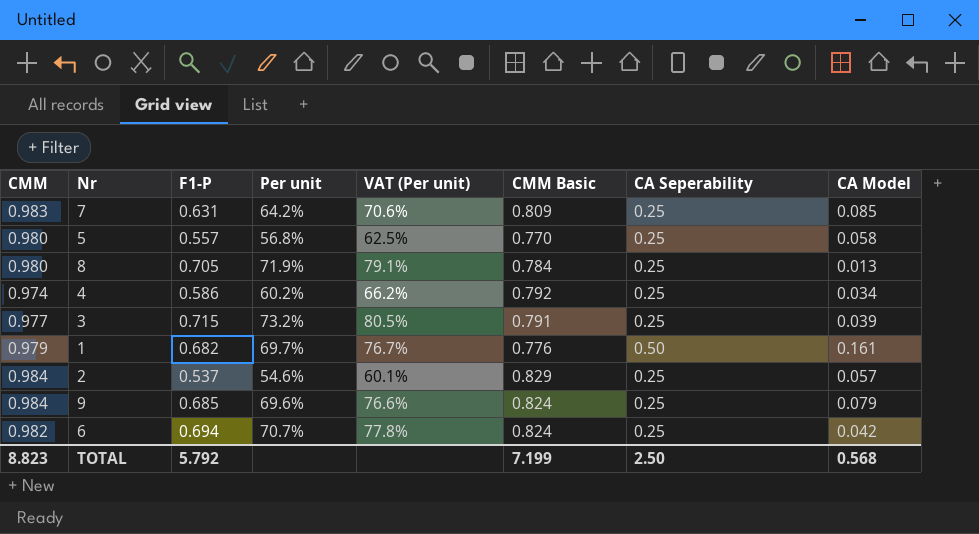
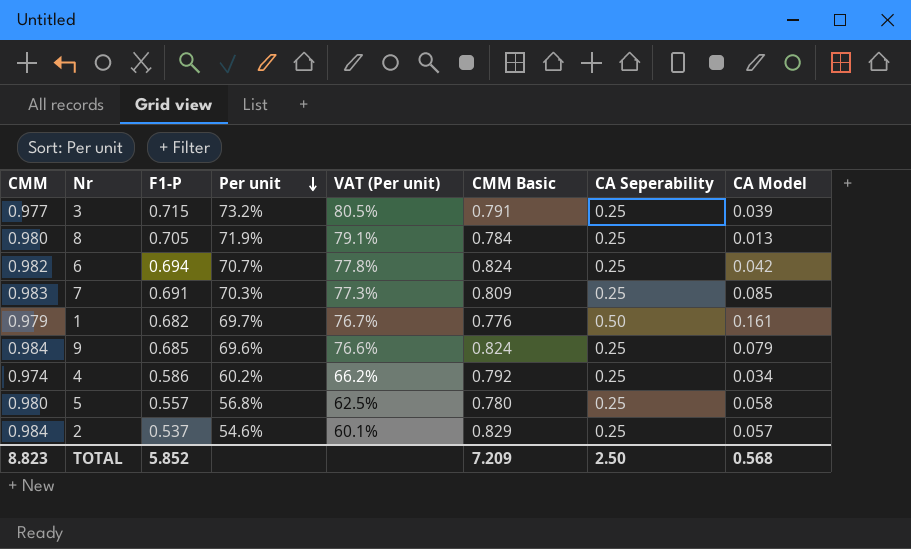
row order: none -> Per unit descending
7 | F1-P: 0.631 -> 0.691
7 | Per unit: 64.2% -> 70.3%
7 | VAT (Per unit): 70.6% -> 77.3%
5 | CMM Basic: 0.770 -> 0.780
TOTAL | F1-P: 5.792 -> 5.852
TOTAL | CMM Basic: 7.199 -> 7.209

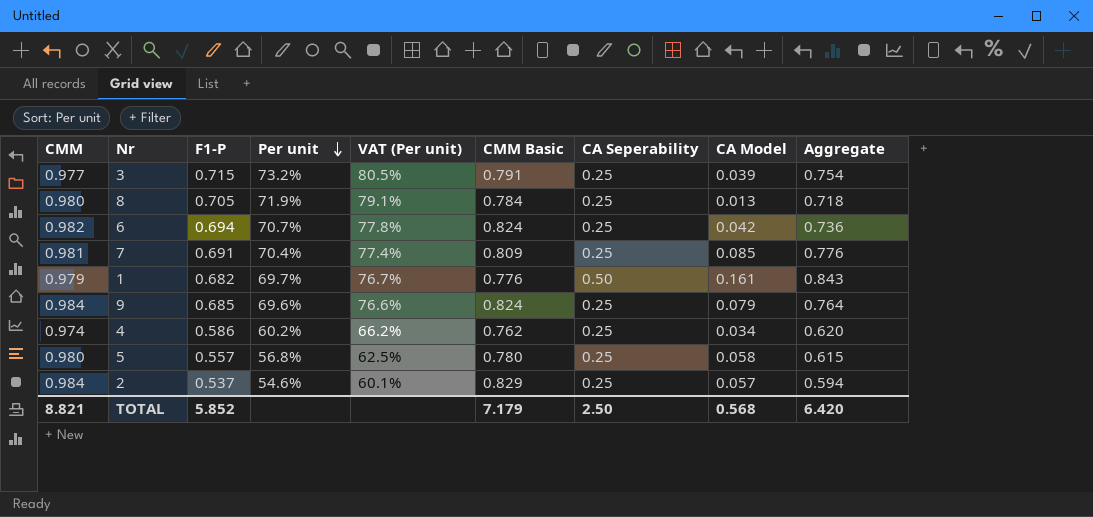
column Aggregate | formula: none -> [F1-P] + [CA Model]
7 | CMM: 0.983 -> 0.981
7 | Per unit: 70.3% -> 70.4%
7 | VAT (Per unit): 77.3% -> 77.4%
4 | CMM Basic: 0.792 -> 0.762
TOTAL | CMM: 8.823 -> 8.821
TOTAL | CMM Basic: 7.209 -> 7.179

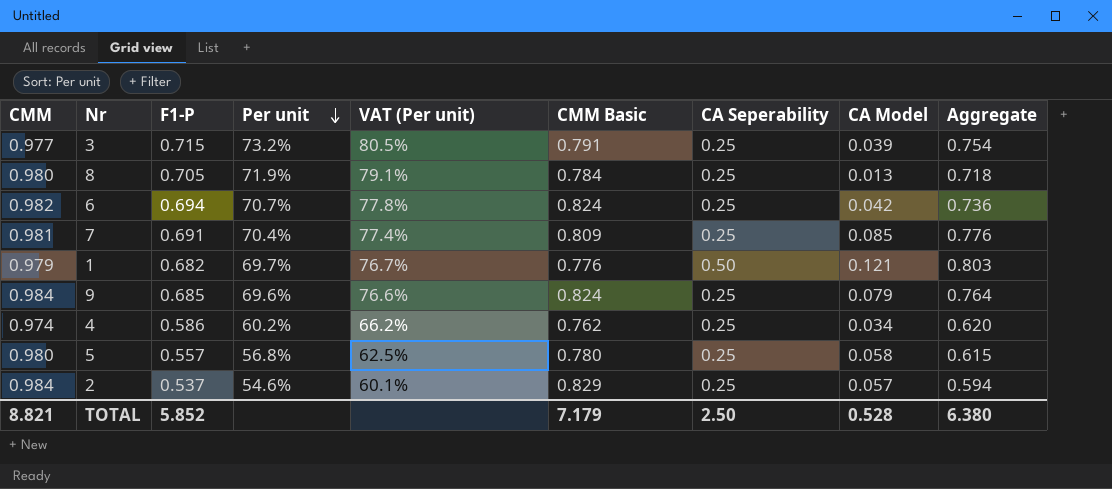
1 | CA Model: 0.161 -> 0.121
1 | Aggregate: 0.843 -> 0.803
TOTAL | CA Model: 0.568 -> 0.528
TOTAL | Aggregate: 6.420 -> 6.380

